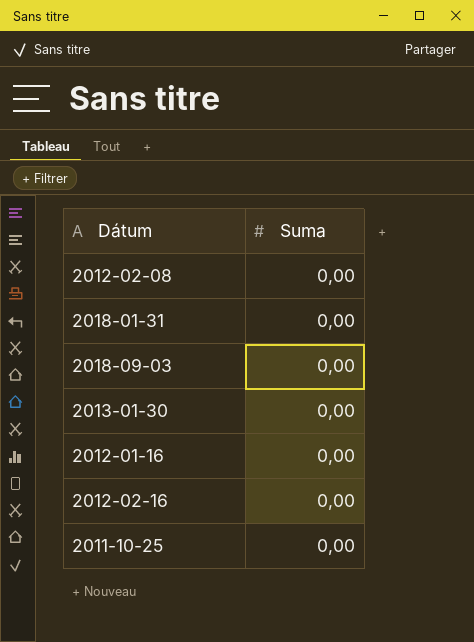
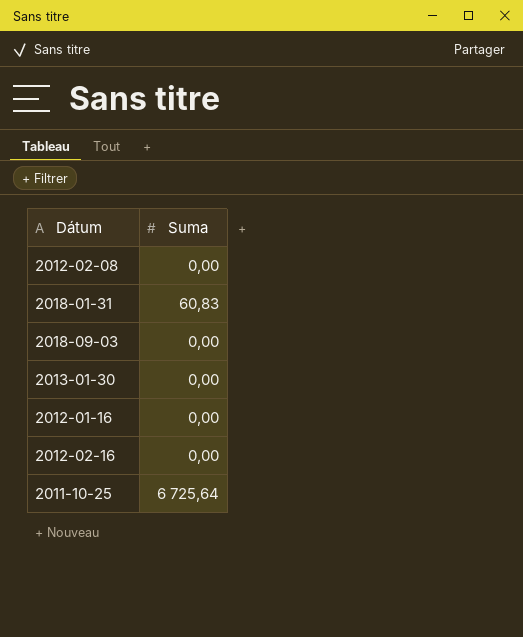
2018-01-31 | Suma: 0,00 -> 60,83
2011-10-25 | Suma: 0,00 -> 6 725,64

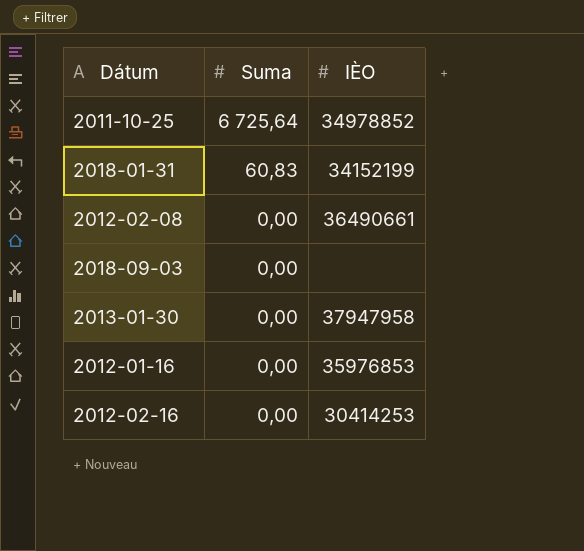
row order: none -> Suma descending
column IÈO | position: none -> 3

